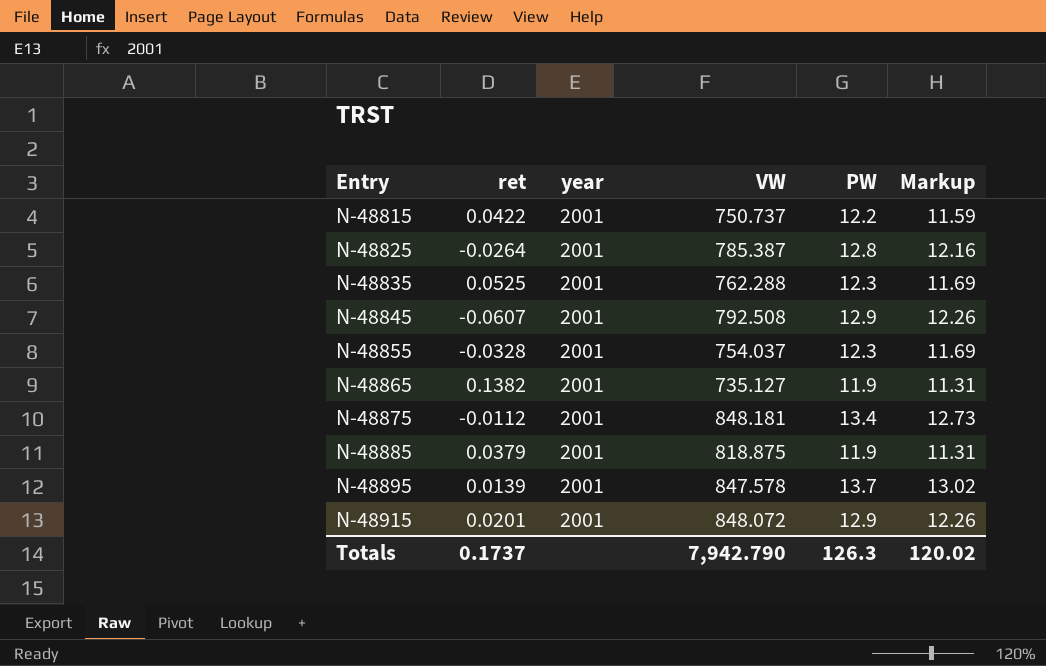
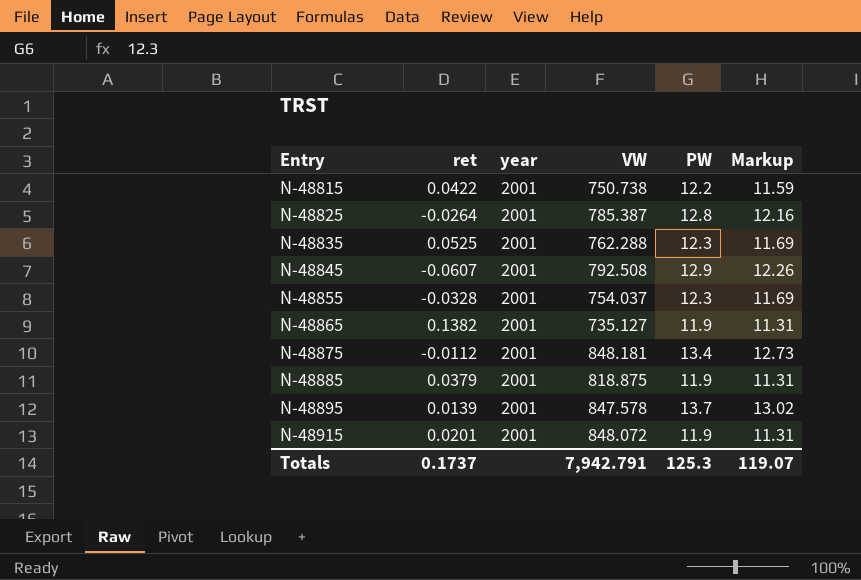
N-48815 | VW: 750.737 -> 750.738
N-48915 | PW: 12.9 -> 11.9
N-48915 | Markup: 12.26 -> 11.31
Totals | VW: 7,942.790 -> 7,942.791
Totals | PW: 126.3 -> 125.3
Totals | Markup: 120.02 -> 119.07

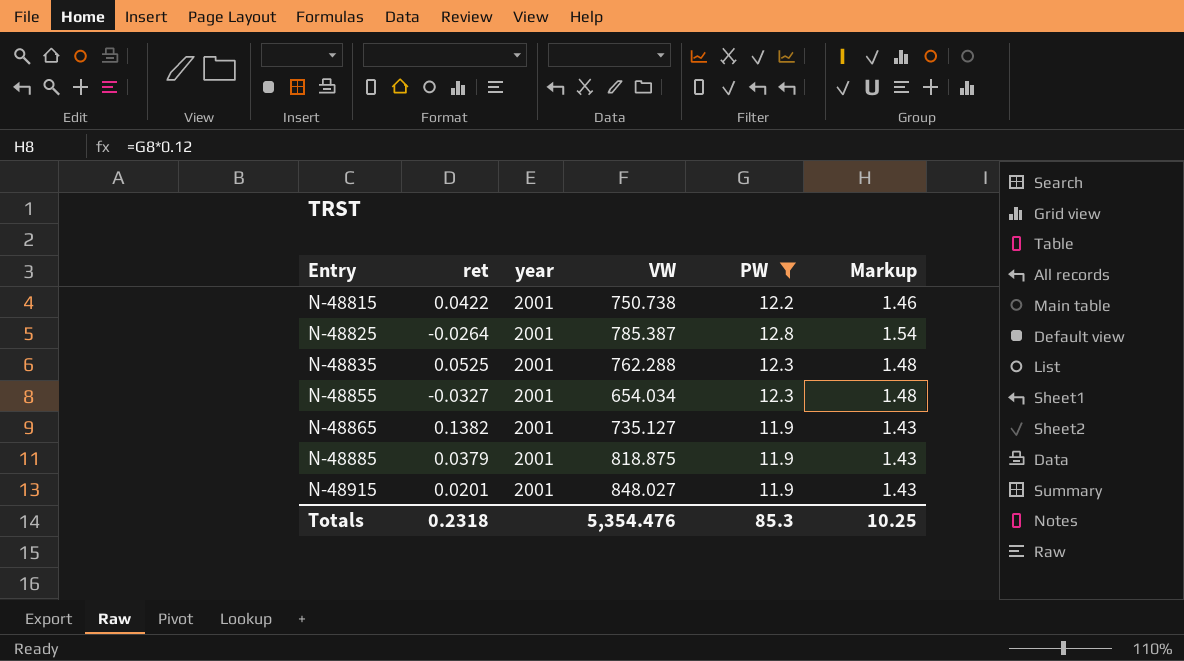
filter: none -> PW <= 12.8
column Markup | formula: [PW] * 0.95 -> [PW] * 0.12
N-48855 | ret: -0.0328 -> -0.0327
N-48855 | VW: 754.037 -> 654.034
N-48915 | VW: 848.072 -> 848.027
Totals | ret: 0.1737 -> 0.2318
Totals | VW: 7,942.791 -> 5,354.476
Totals | PW: 125.3 -> 85.3
Totals | Markup: 119.07 -> 10.25

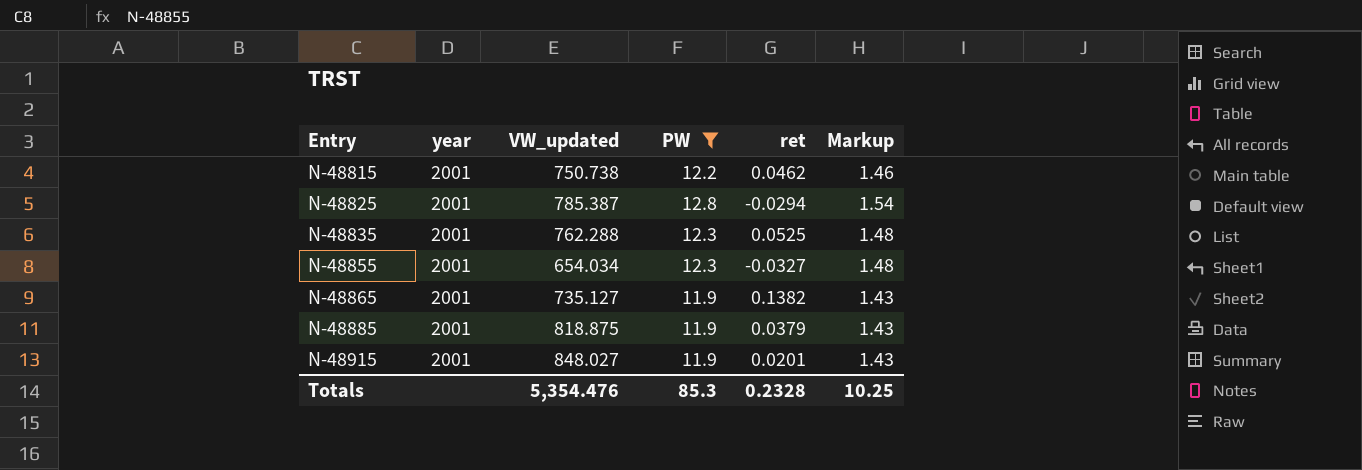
column name: VW -> VW_updated
column ret | position: 2 -> 5
N-48815 | ret: 0.0422 -> 0.0462
N-48825 | ret: -0.0264 -> -0.0294
Totals | ret: 0.2318 -> 0.2328

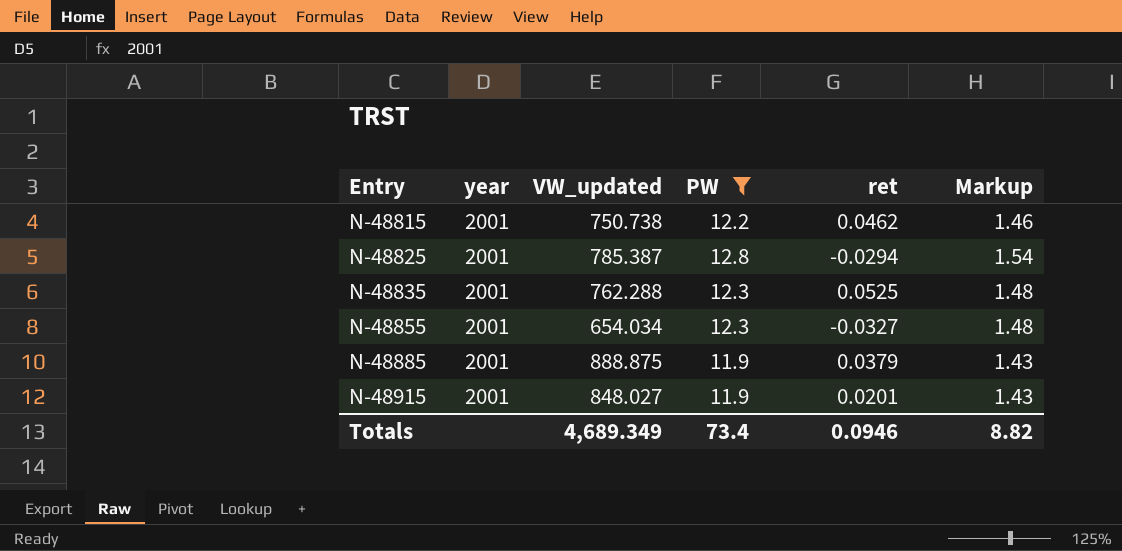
row N-48865: 2001 | 735.127 | 11.9 | 0.1382 | 1.43 -> none
N-48885 | VW_updated: 818.875 -> 888.875
Totals | VW_updated: 5,354.476 -> 4,689.349
Totals | PW: 85.3 -> 73.4
Totals | ret: 0.2328 -> 0.0946
Totals | Markup: 10.25 -> 8.82

